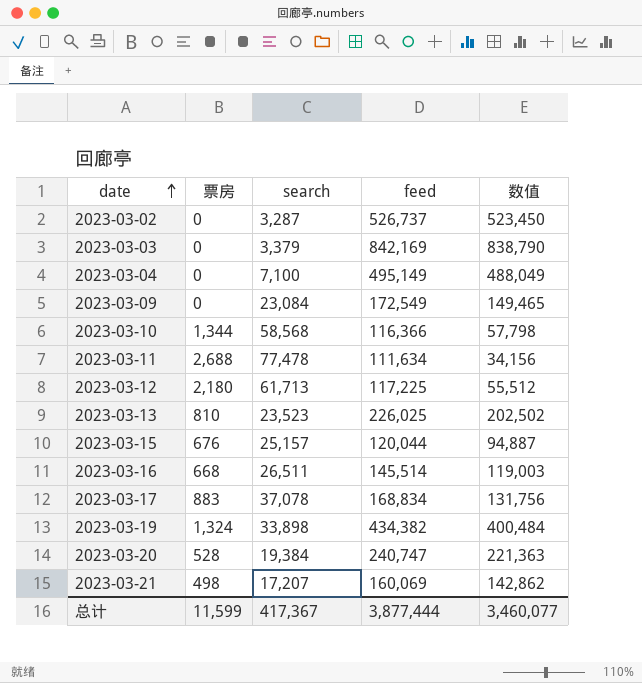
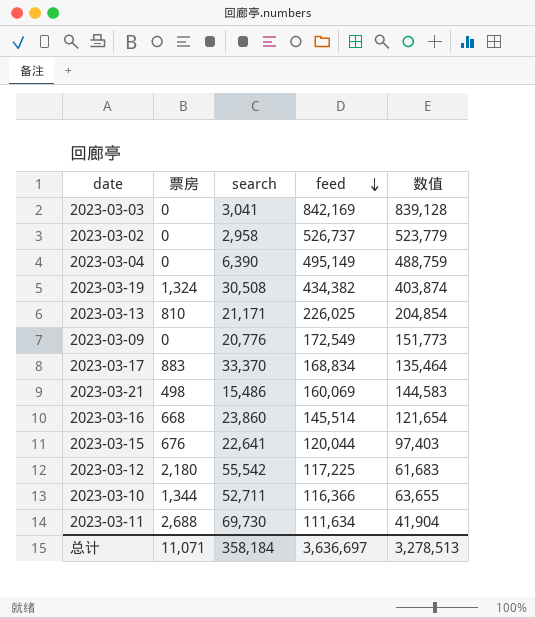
row order: date ascending -> feed descending
row 2023-03-20: 528 | 19,384 | 240,747 | 221,363 -> none
2023-03-03 | search: 3,379 -> 3,041
2023-03-03 | 数值: 838,790 -> 839,128
2023-03-02 | search: 3,287 -> 2,958
2023-03-02 | 数值: 523,450 -> 523,779
2023-03-04 | search: 7,100 -> 6,390
2023-03-04 | 数值: 488,049 -> 488,759
2023-03-19 | search: 33,898 -> 30,508
2023-03-19 | 数值: 400,484 -> 403,874
2023-03-13 | search: 23,523 -> 21,171
2023-03-13 | 数值: 202,502 -> 204,854
2023-03-09 | search: 23,084 -> 20,776
2023-03-09 | 数值: 149,465 -> 151,773
2023-03-17 | search: 37,078 -> 33,370
2023-03-17 | 数值: 131,756 -> 135,464
2023-03-21 | search: 17,207 -> 15,486
2023-03-21 | 数值: 142,862 -> 144,583
2023-03-16 | search: 26,511 -> 23,860
2023-03-16 | 数值: 119,003 -> 121,654
2023-03-15 | search: 25,157 -> 22,641
2023-03-15 | 数值: 94,887 -> 97,403
2023-03-12 | search: 61,713 -> 55,542
2023-03-12 | 数值: 55,512 -> 61,683
2023-03-10 | search: 58,568 -> 52,711
2023-03-10 | 数值: 57,798 -> 63,655
2023-03-11 | search: 77,478 -> 69,730
2023-03-11 | 数值: 34,156 -> 41,904
总计 | 票房: 11,599 -> 11,071
总计 | search: 417,367 -> 358,184
总计 | feed: 3,877,444 -> 3,636,697
总计 | 数值: 3,460,077 -> 3,278,513

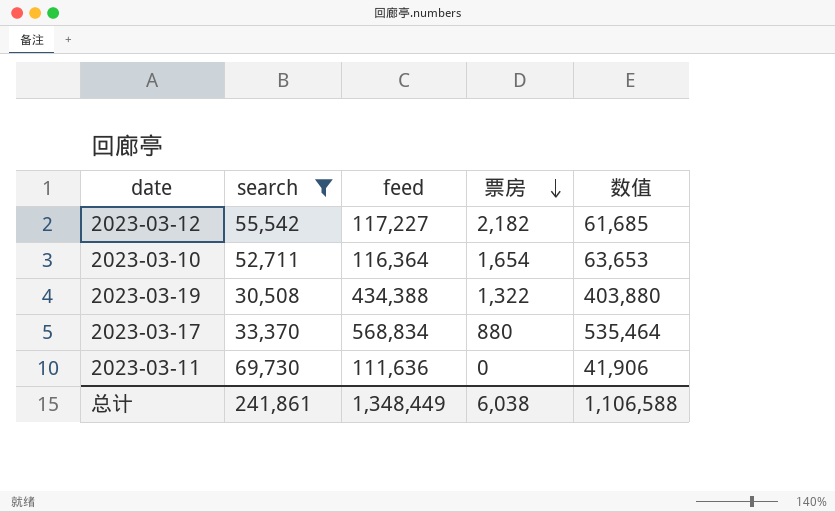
filter: none -> search >= 30,508
row order: feed descending -> 票房 descending
column 票房 | position: 2 -> 4
2023-03-12 | feed: 117,225 -> 117,227
2023-03-12 | 票房: 2,180 -> 2,182
2023-03-12 | 数值: 61,683 -> 61,685
2023-03-10 | feed: 116,366 -> 116,364
2023-03-10 | 票房: 1,344 -> 1,654
2023-03-10 | 数值: 63,655 -> 63,653
2023-03-19 | feed: 434,382 -> 434,388
2023-03-19 | 票房: 1,324 -> 1,322
2023-03-19 | 数值: 403,874 -> 403,880
2023-03-17 | feed: 168,834 -> 568,834
2023-03-17 | 票房: 883 -> 880
2023-03-17 | 数值: 135,464 -> 535,464
2023-03-11 | feed: 111,634 -> 111,636
2023-03-11 | 票房: 2,688 -> 0
2023-03-11 | 数值: 41,904 -> 41,906
总计 | search: 358,184 -> 241,861
总计 | feed: 3,636,697 -> 1,348,449
总计 | 票房: 11,071 -> 6,038
总计 | 数值: 3,278,513 -> 1,106,588

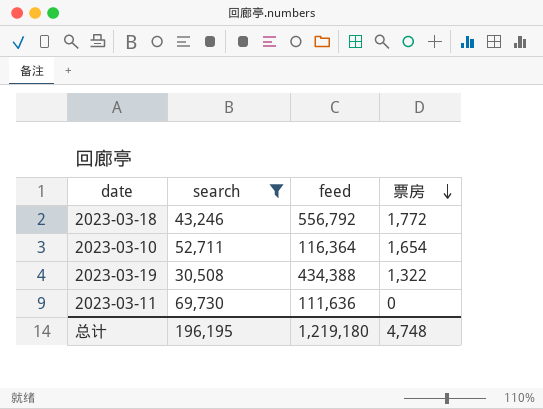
column 数值 | formula: [feed] - [search] -> none
row 2023-03-12: 55,542 | 117,227 | 2,182 | 61,685 -> none
row 2023-03-17: 33,370 | 568,834 | 880 | 535,464 -> none
row 2023-03-18: none -> 43,246 | 556,792 | 1,772
总计 | search: 241,861 -> 196,195
总计 | feed: 1,348,449 -> 1,219,180
总计 | 票房: 6,038 -> 4,748

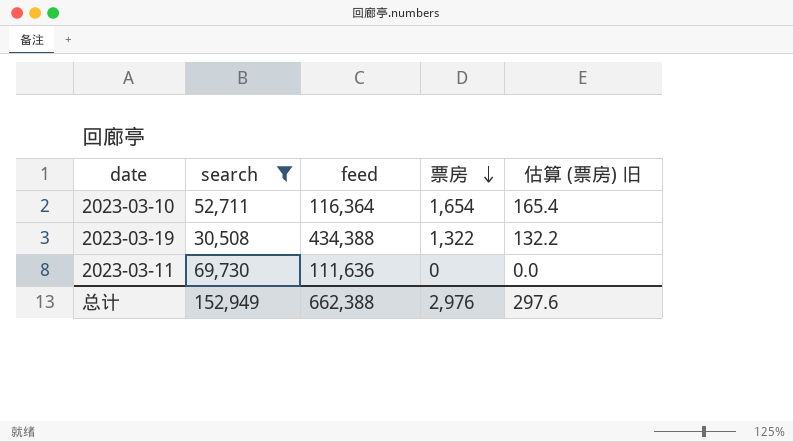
column 估算 (票房) 旧 | formula: none -> [票房] * 0.1
row 2023-03-18: 43,246 | 556,792 | 1,772 -> none
总计 | search: 196,195 -> 152,949
总计 | feed: 1,219,180 -> 662,388
总计 | 票房: 4,748 -> 2,976

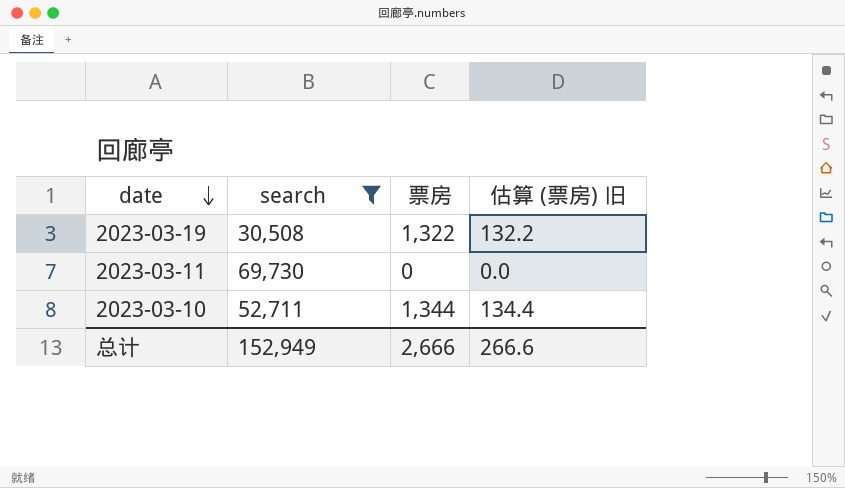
row order: 票房 descending -> date descending
column feed | position: 3 -> none
2023-03-10 | 票房: 1,654 -> 1,344
2023-03-10 | 估算 (票房) 旧: 165.4 -> 134.4
总计 | 票房: 2,976 -> 2,666
总计 | 估算 (票房) 旧: 297.6 -> 266.6

